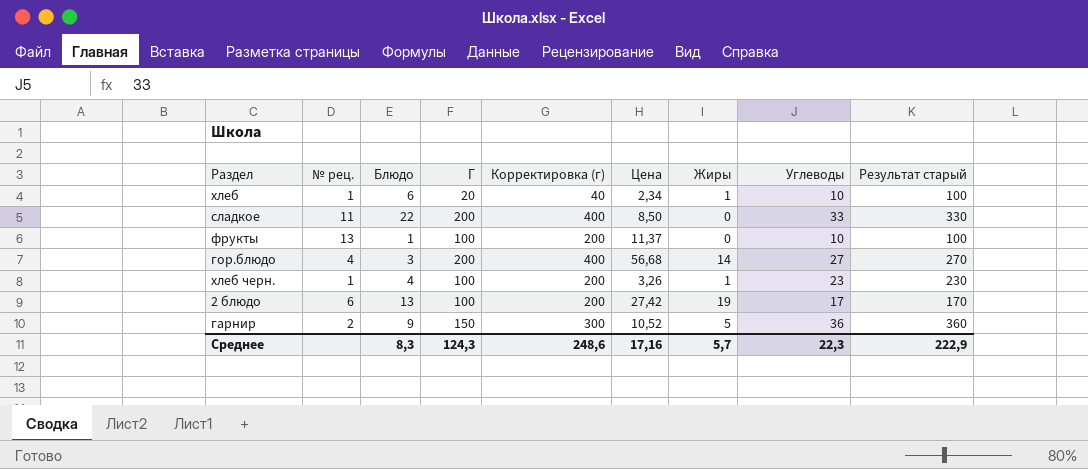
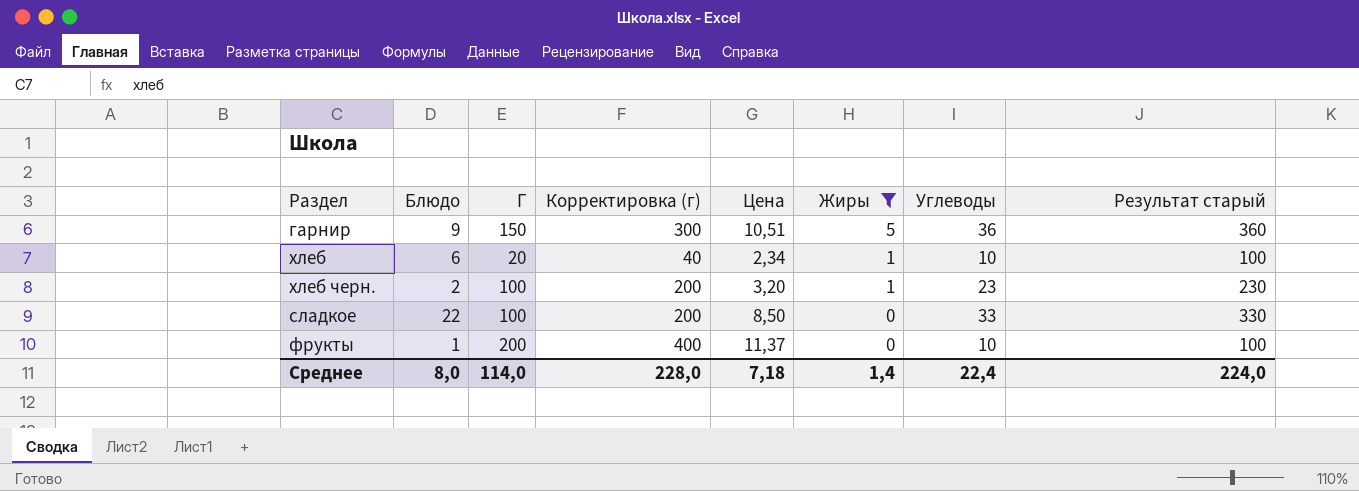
filter: none -> Жиры <= 5
row order: none -> Жиры descending
column № рец. | position: 2 -> none
гарнир | Цена: 10,52 -> 10,51
хлеб черн. | Блюдо: 4 -> 2
хлеб черн. | Цена: 3,26 -> 3,20
сладкое | Г: 200 -> 100
сладкое | Корректировка (г): 400 -> 200
фрукты | Г: 100 -> 200
фрукты | Корректировка (г): 200 -> 400
Среднее | Блюдо: 8,3 -> 8,0
Среднее | Г: 124,3 -> 114,0
Среднее | Корректировка (г): 248,6 -> 228,0
Среднее | Цена: 17,16 -> 7,18
Среднее | Жиры: 5,7 -> 1,4
Среднее | Углеводы: 22,3 -> 22,4
Среднее | Результат старый: 222,9 -> 224,0

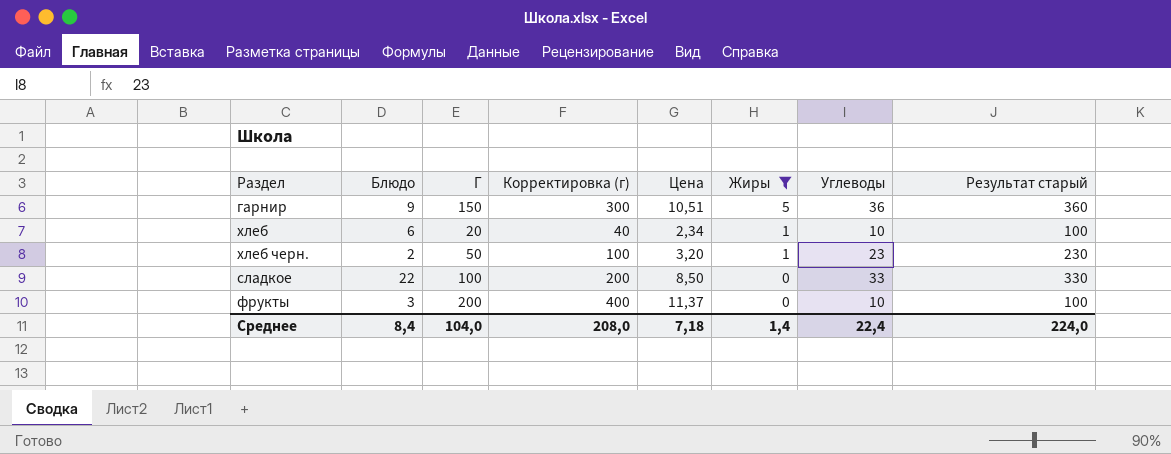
хлеб черн. | Г: 100 -> 50
хлеб черн. | Корректировка (г): 200 -> 100
фрукты | Блюдо: 1 -> 3
Среднее | Блюдо: 8,0 -> 8,4
Среднее | Г: 114,0 -> 104,0
Среднее | Корректировка (г): 228,0 -> 208,0

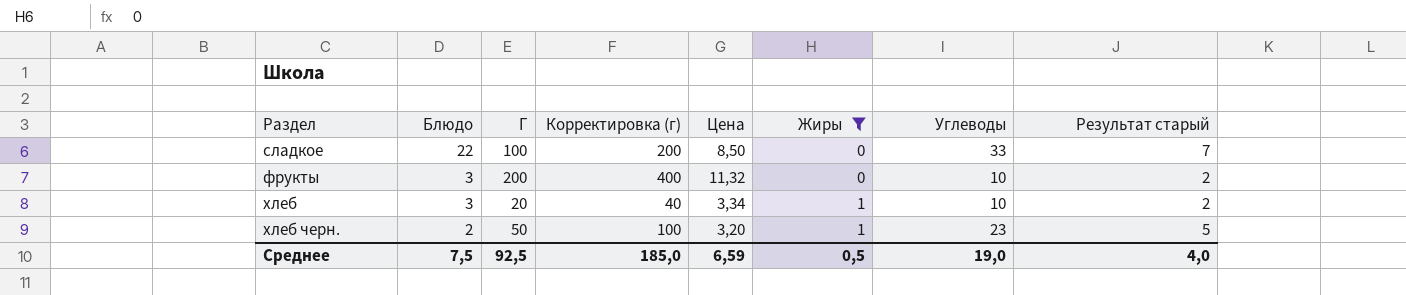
row order: Жиры descending -> Раздел ascending
column Результат старый | formula: [Углеводы] * 10 -> [Углеводы] * 0,2
row гарнир: 9 | 150 | 300 | 10,51 | 5 | 36 | 360 -> none
фрукты | Цена: 11,37 -> 11,32
хлеб | Блюдо: 6 -> 3
хлеб | Цена: 2,34 -> 3,34
Среднее | Блюдо: 8,4 -> 7,5
Среднее | Г: 104,0 -> 92,5
Среднее | Корректировка (г): 208,0 -> 185,0
Среднее | Цена: 7,18 -> 6,59
Среднее | Жиры: 1,4 -> 0,5
Среднее | Углеводы: 22,4 -> 19,0
Среднее | Результат старый: 224,0 -> 4,0

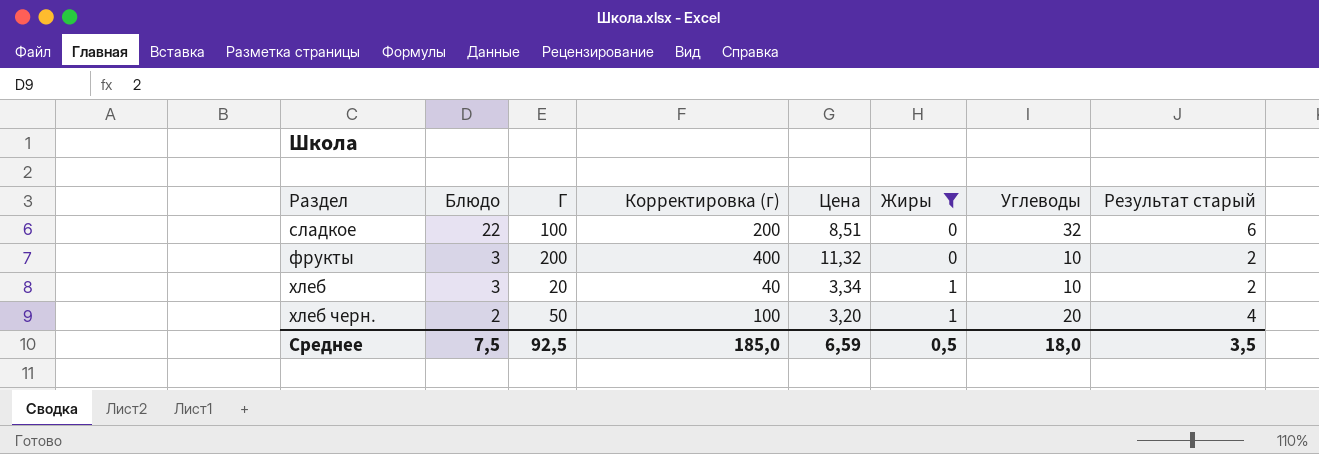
сладкое | Цена: 8,50 -> 8,51
сладкое | Углеводы: 33 -> 32
сладкое | Результат старый: 7 -> 6
хлеб черн. | Углеводы: 23 -> 20
хлеб черн. | Результат старый: 5 -> 4
Среднее | Углеводы: 19,0 -> 18,0
Среднее | Результат старый: 4,0 -> 3,5

